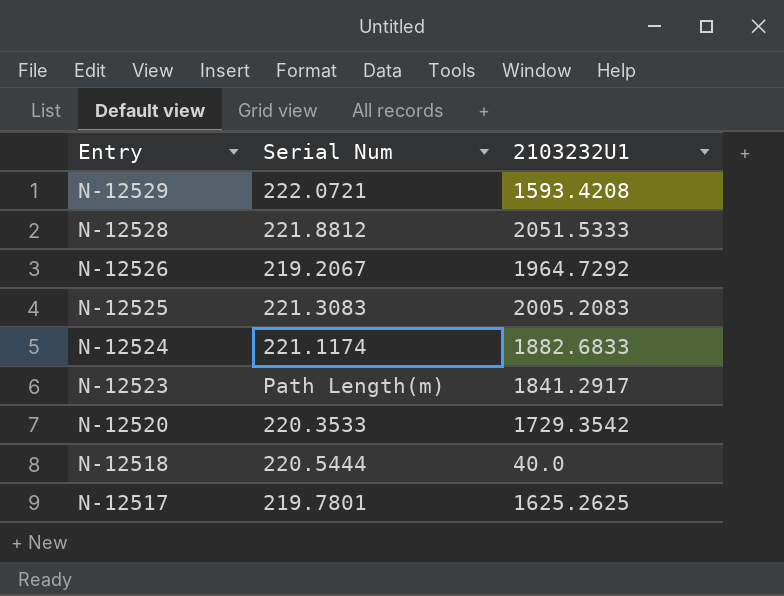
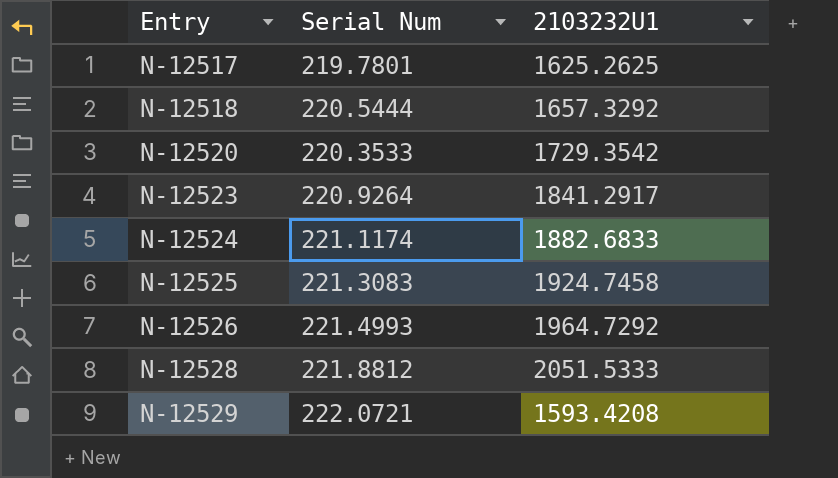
row order: Entry descending -> Entry ascending
N-12518 | 2103232U1: 40.0 -> 1657.3292
N-12523 | Serial Num: Path Length(m) -> 220.9264
N-12525 | 2103232U1: 2005.2083 -> 1924.7458
N-12526 | Serial Num: 219.2067 -> 221.4993

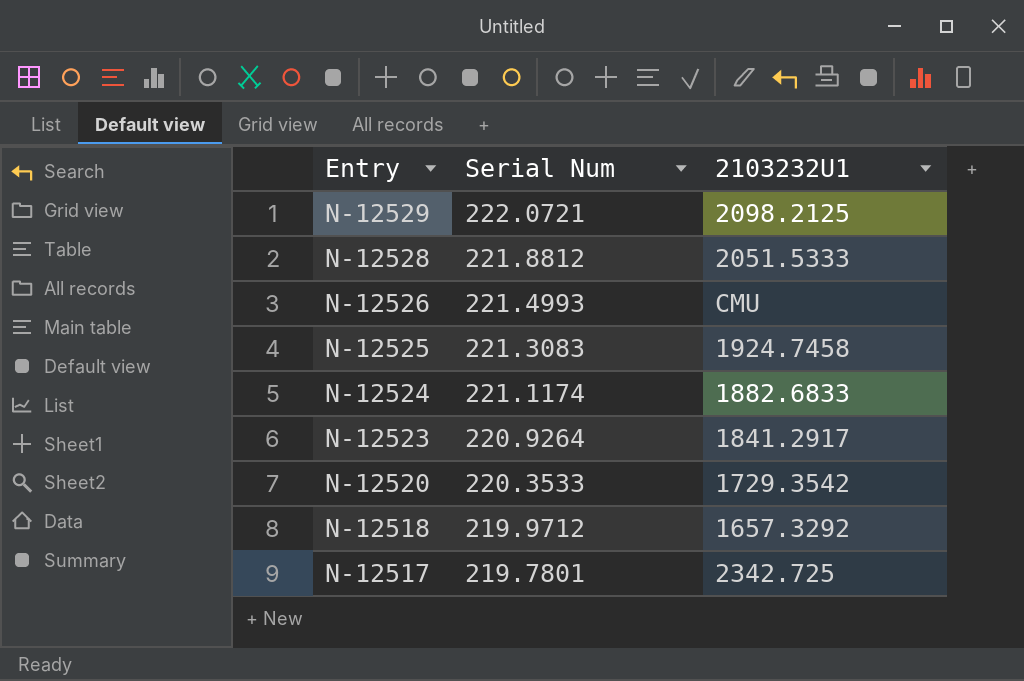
row order: Entry ascending -> Entry descending
N-12529 | 2103232U1: 1593.4208 -> 2098.2125
N-12526 | 2103232U1: 1964.7292 -> CMU
N-12518 | Serial Num: 220.5444 -> 219.9712
N-12517 | 2103232U1: 1625.2625 -> 2342.725

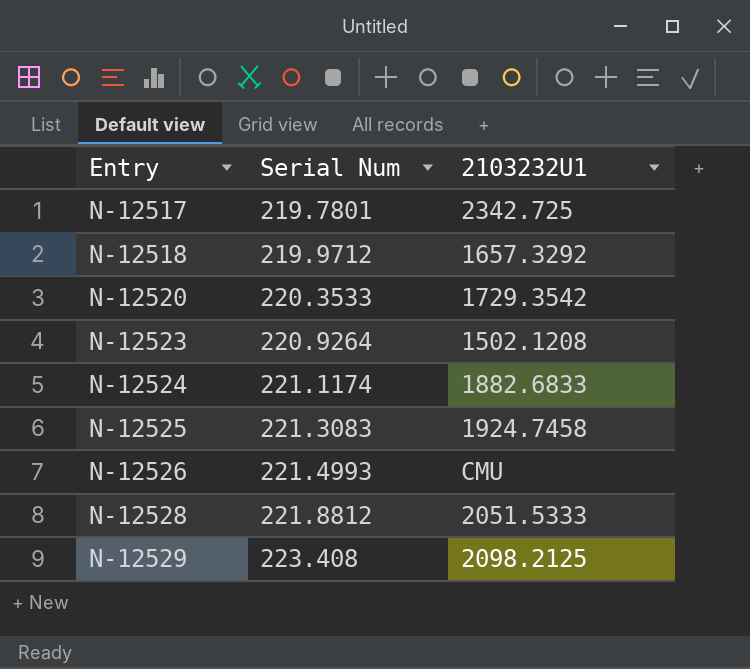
row order: Entry descending -> Entry ascending
N-12523 | 2103232U1: 1841.2917 -> 1502.1208
N-12529 | Serial Num: 222.0721 -> 223.408

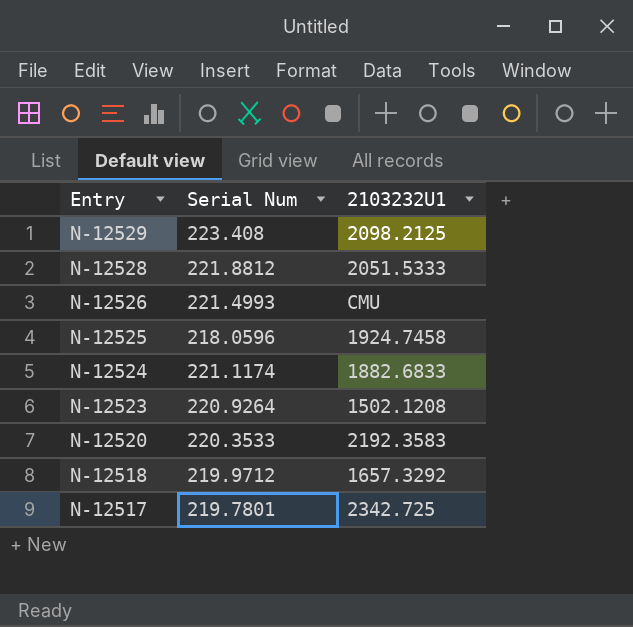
row order: Entry ascending -> Entry descending
N-12525 | Serial Num: 221.3083 -> 218.0596
N-12520 | 2103232U1: 1729.3542 -> 2192.3583

